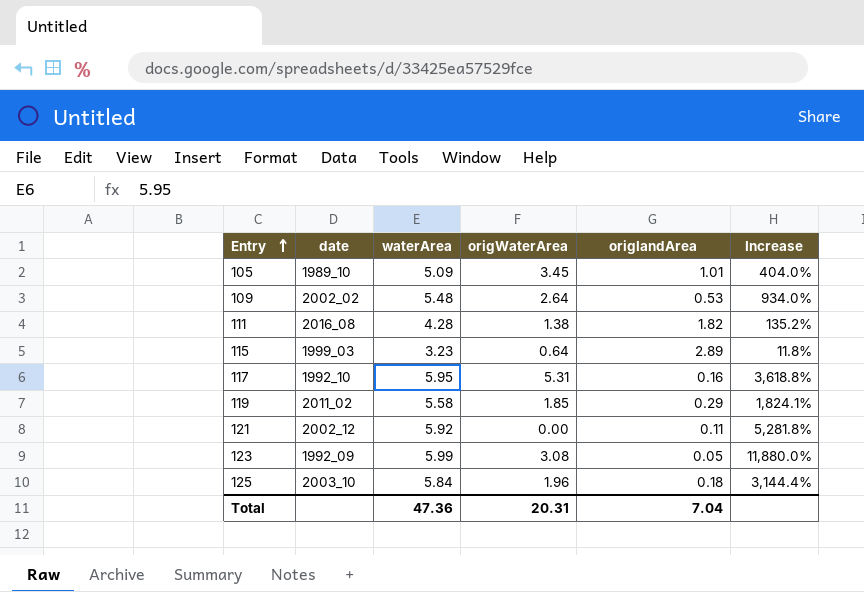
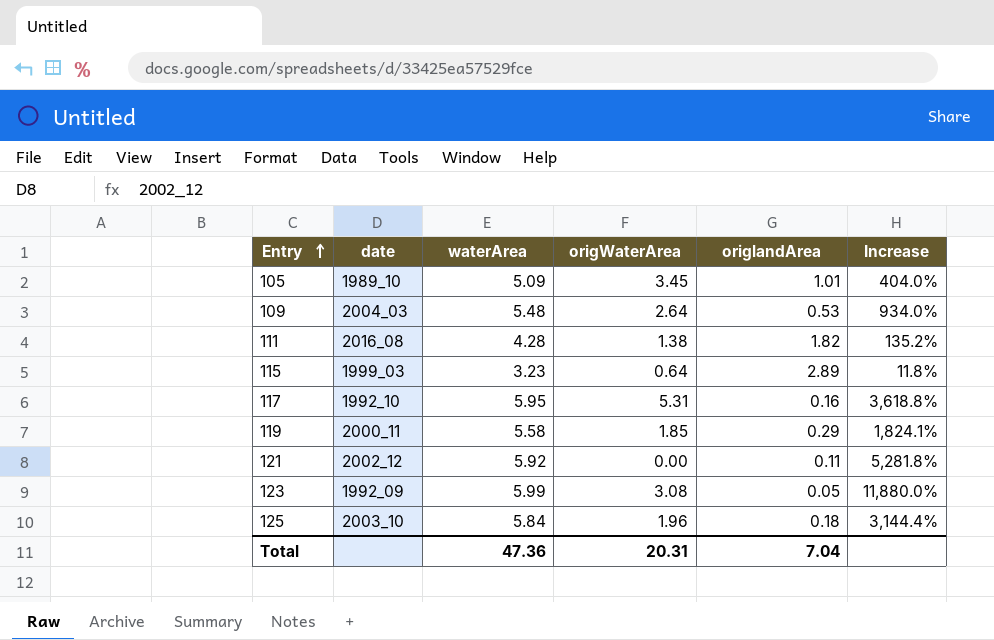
109 | date: 2002_02 -> 2004_03
119 | date: 2011_02 -> 2000_11

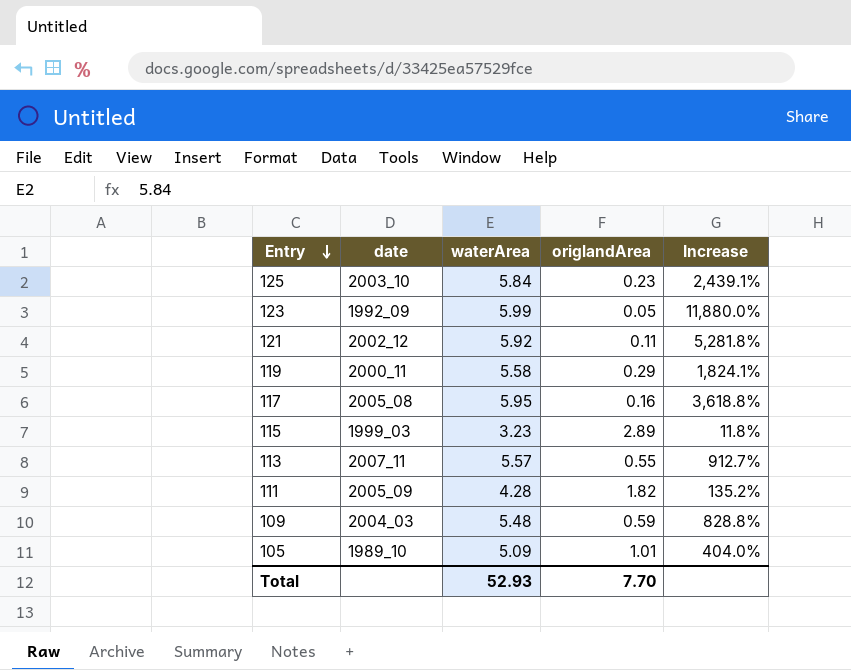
row order: Entry ascending -> Entry descending
column origWaterArea | position: 4 -> none
125 | origlandArea: 0.18 -> 0.23
125 | Increase: 3,144.4% -> 2,439.1%
117 | date: 1992_10 -> 2005_08
row 113: none -> 2007_11 | 5.57 | 0.55 | 912.7%
111 | date: 2016_08 -> 2005_09
109 | origlandArea: 0.53 -> 0.59
109 | Increase: 934.0% -> 828.8%
Total | waterArea: 47.36 -> 52.93
Total | origlandArea: 7.04 -> 7.70

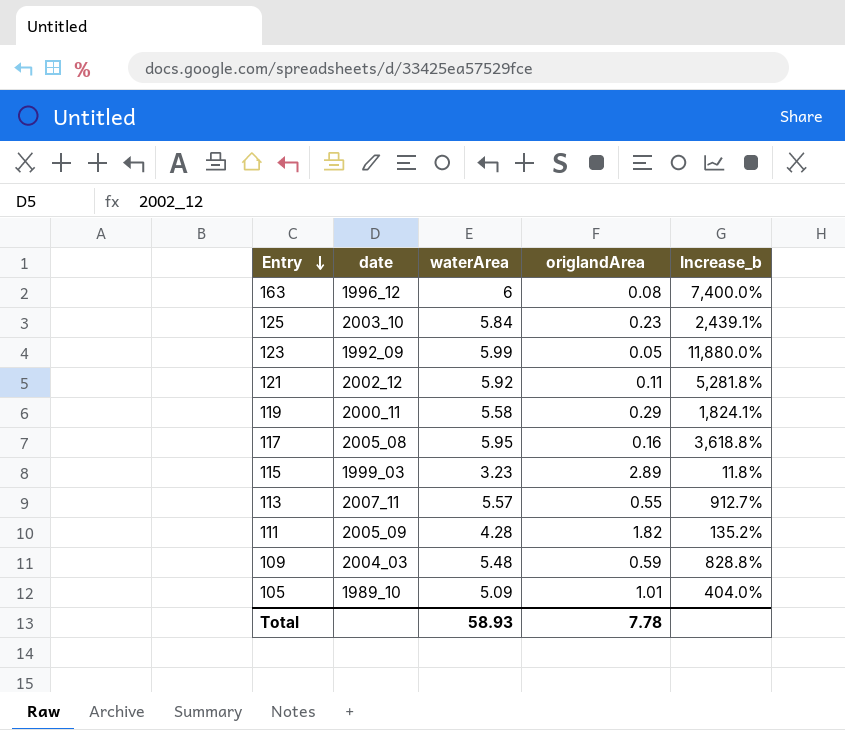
column name: Increase -> Increase_b
row 163: none -> 1996_12 | 6 | 0.08 | 7,400.0%
Total | waterArea: 52.93 -> 58.93
Total | origlandArea: 7.70 -> 7.78

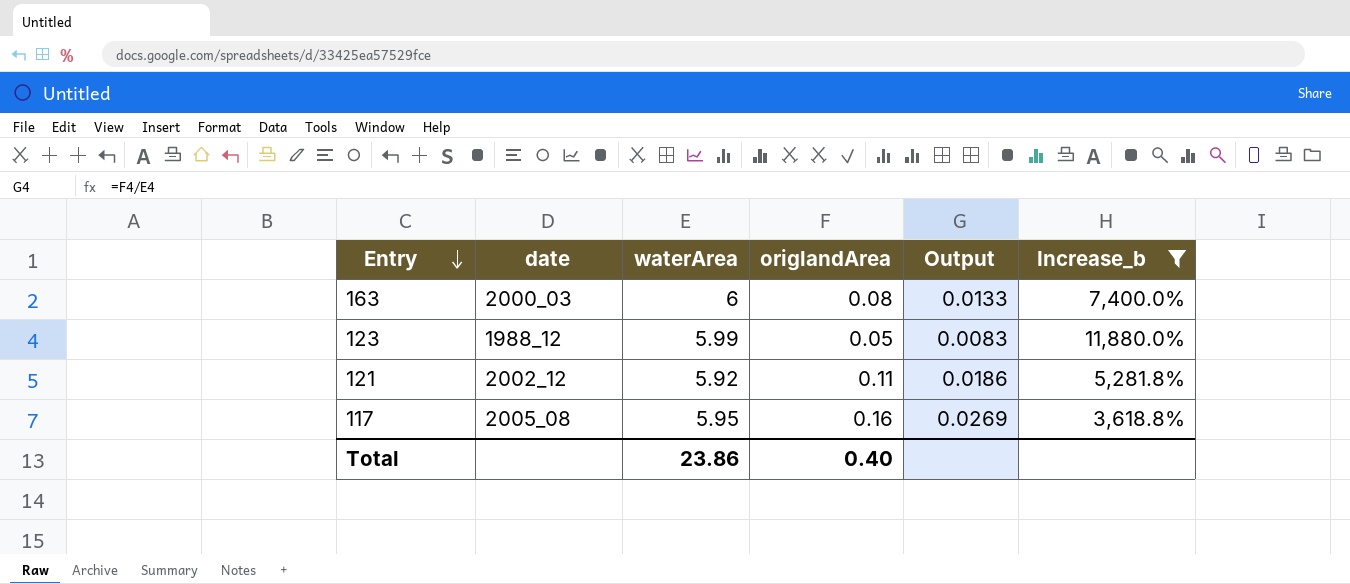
filter: none -> Increase_b >= 3,618.8%
column Output | formula: none -> [origlandArea] / [waterArea]
163 | date: 1996_12 -> 2000_03
123 | date: 1992_09 -> 1988_12
Total | waterArea: 58.93 -> 23.86
Total | origlandArea: 7.78 -> 0.40

